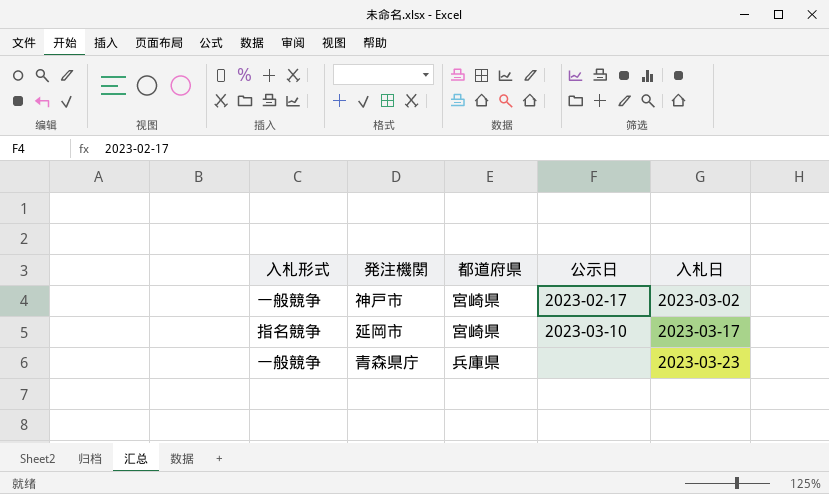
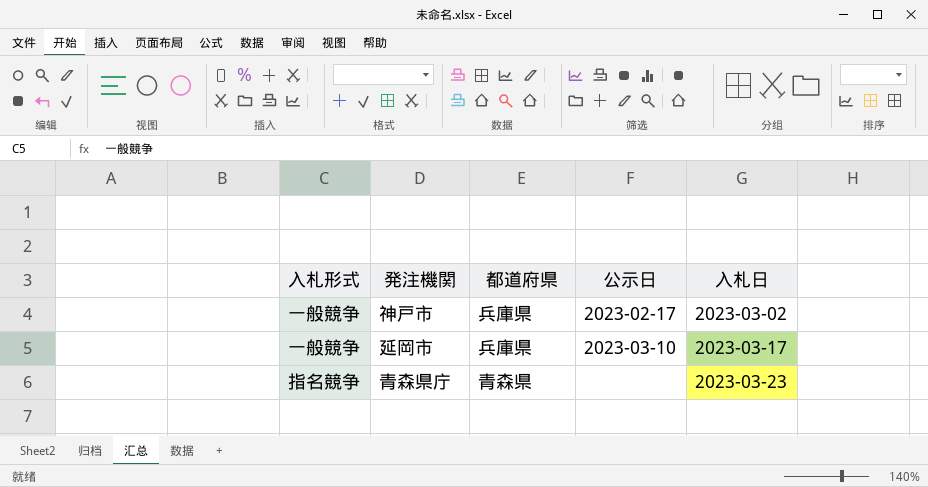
神戸市 | 都道府県: 宮崎県 -> 兵庫県
延岡市 | 入札形式: 指名競争 -> 一般競争
延岡市 | 都道府県: 宮崎県 -> 兵庫県
青森県庁 | 入札形式: 一般競争 -> 指名競争
青森県庁 | 都道府県: 兵庫県 -> 青森県

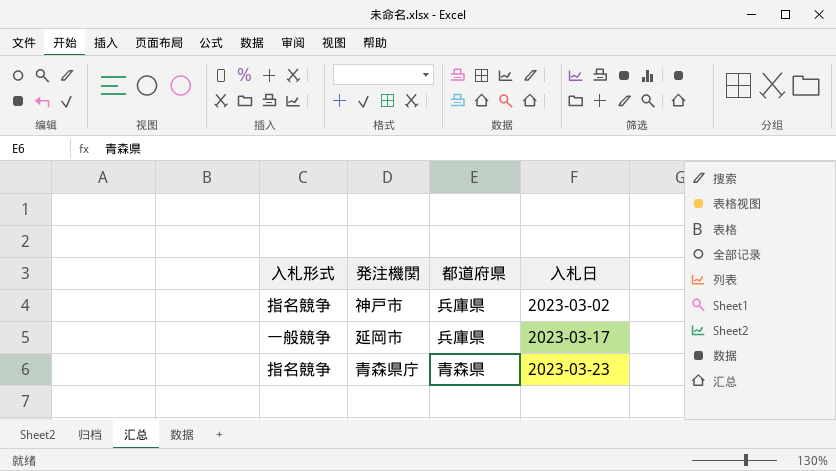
column 公示日 | position: 4 -> none
神戸市 | 入札形式: 一般競争 -> 指名競争

